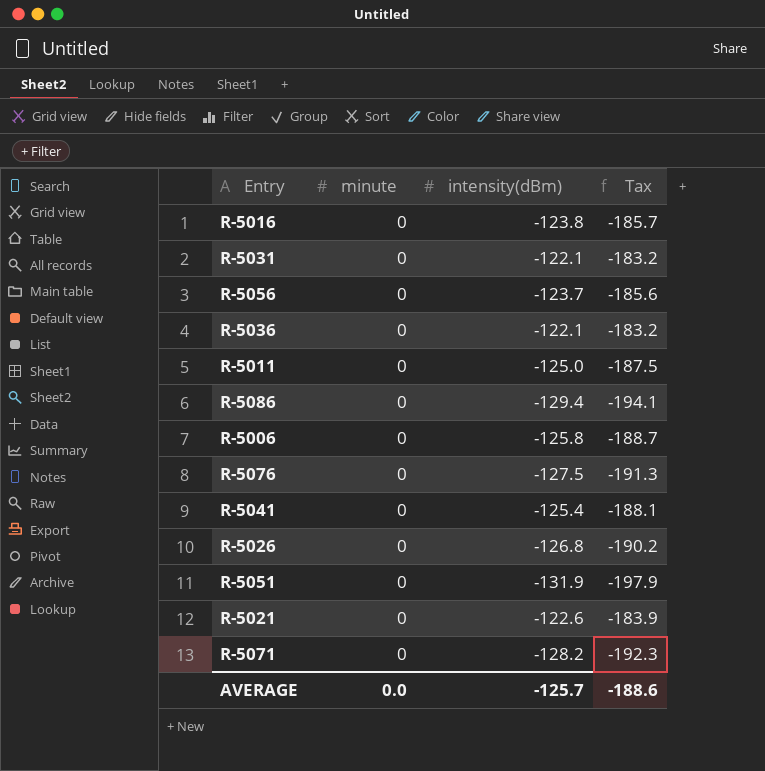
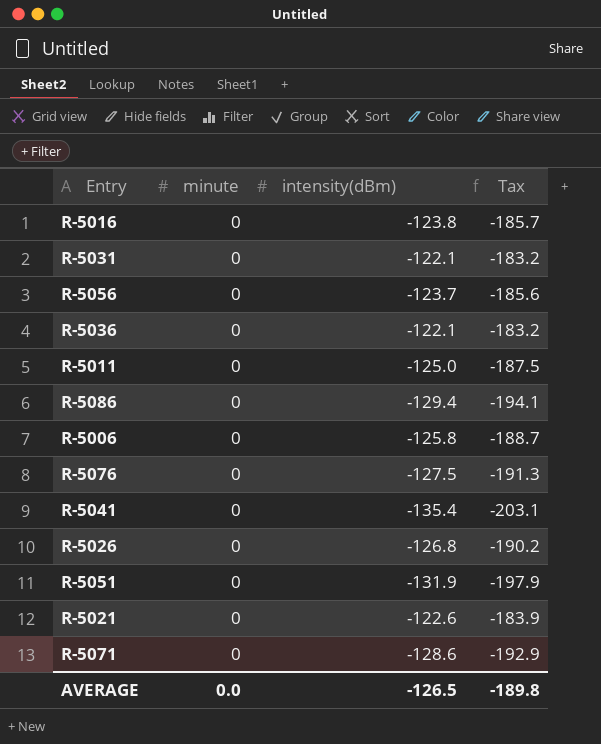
R-5041 | intensity(dBm): -125.4 -> -135.4
R-5041 | Tax: -188.1 -> -203.1
R-5071 | intensity(dBm): -128.2 -> -128.6
R-5071 | Tax: -192.3 -> -192.9
AVERAGE | intensity(dBm): -125.7 -> -126.5
AVERAGE | Tax: -188.6 -> -189.8

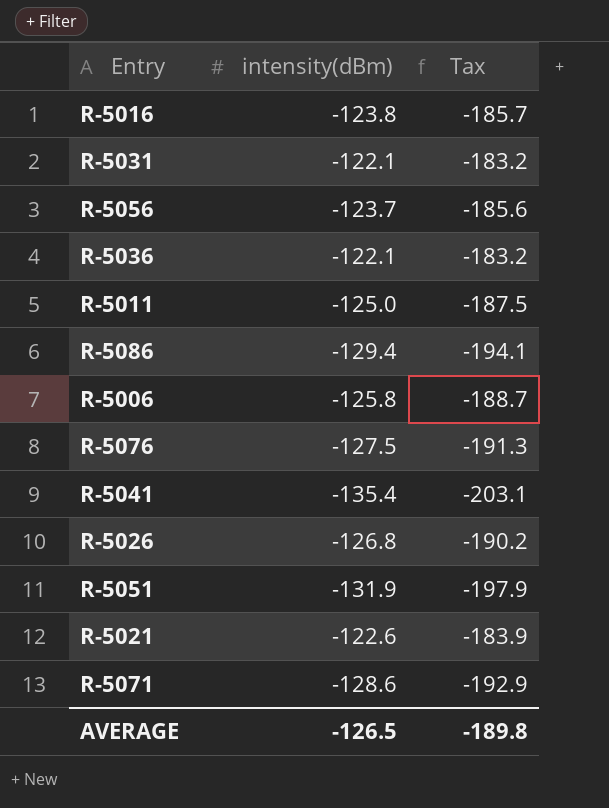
column minute | position: 2 -> none

